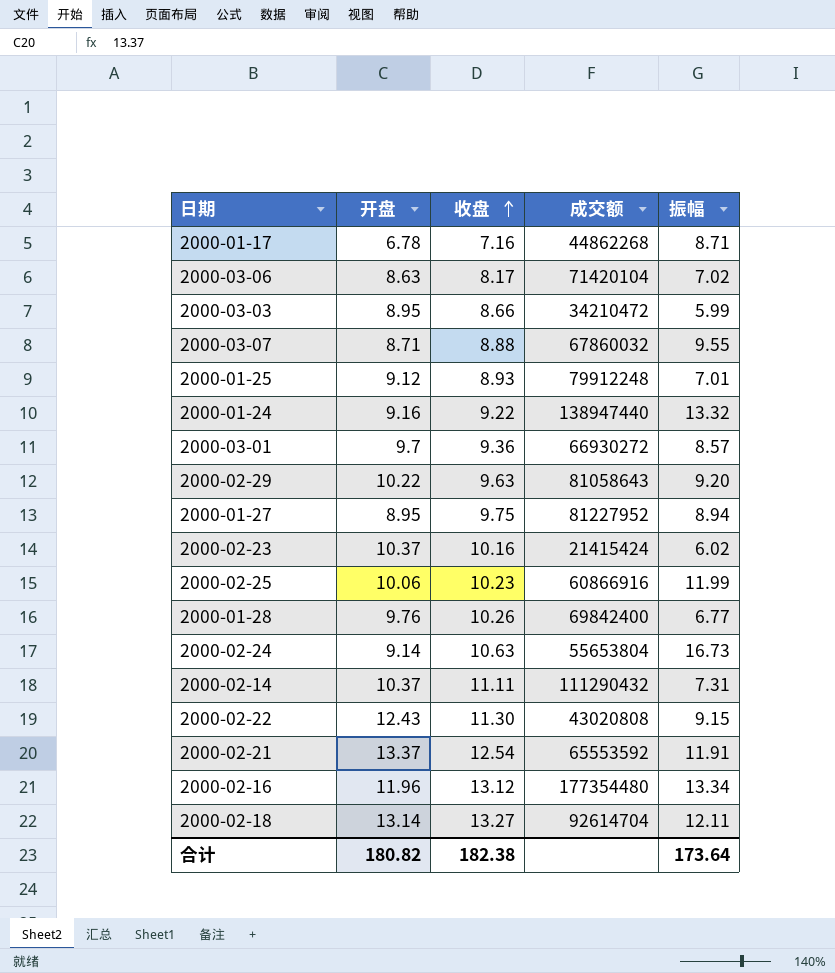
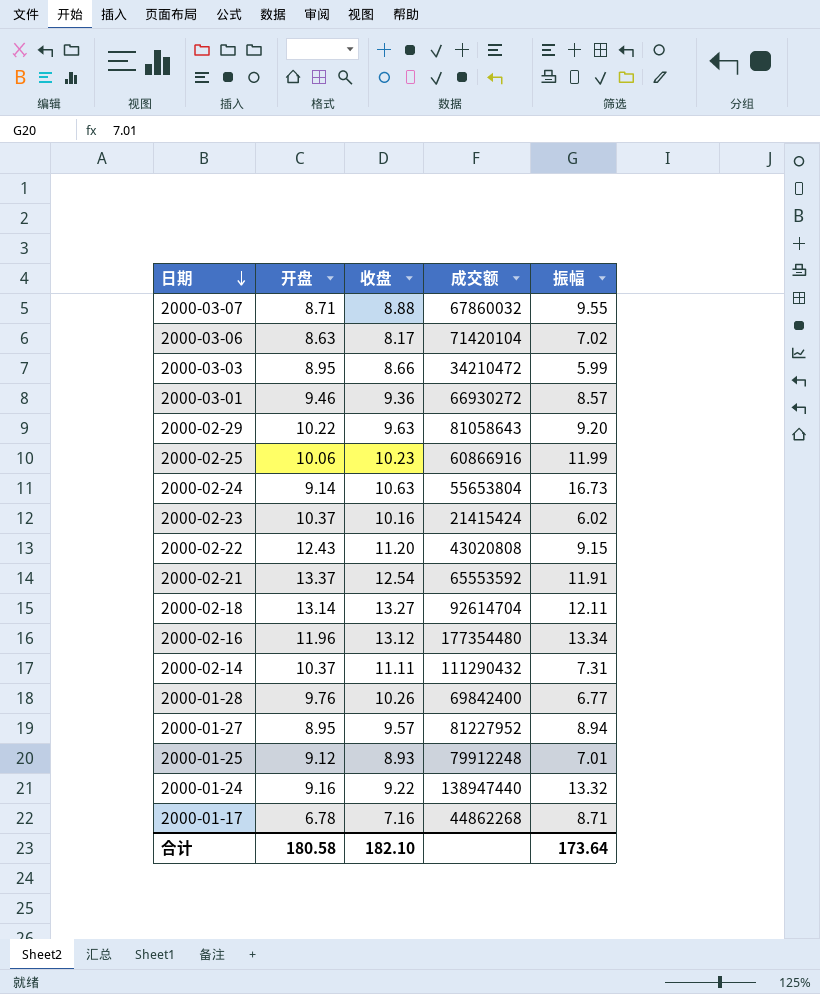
row order: 收盘 ascending -> 日期 descending
2000-03-01 | 开盘: 9.7 -> 9.46
2000-02-22 | 收盘: 11.30 -> 11.20
2000-01-27 | 收盘: 9.75 -> 9.57
合计 | 开盘: 180.82 -> 180.58
合计 | 收盘: 182.38 -> 182.10

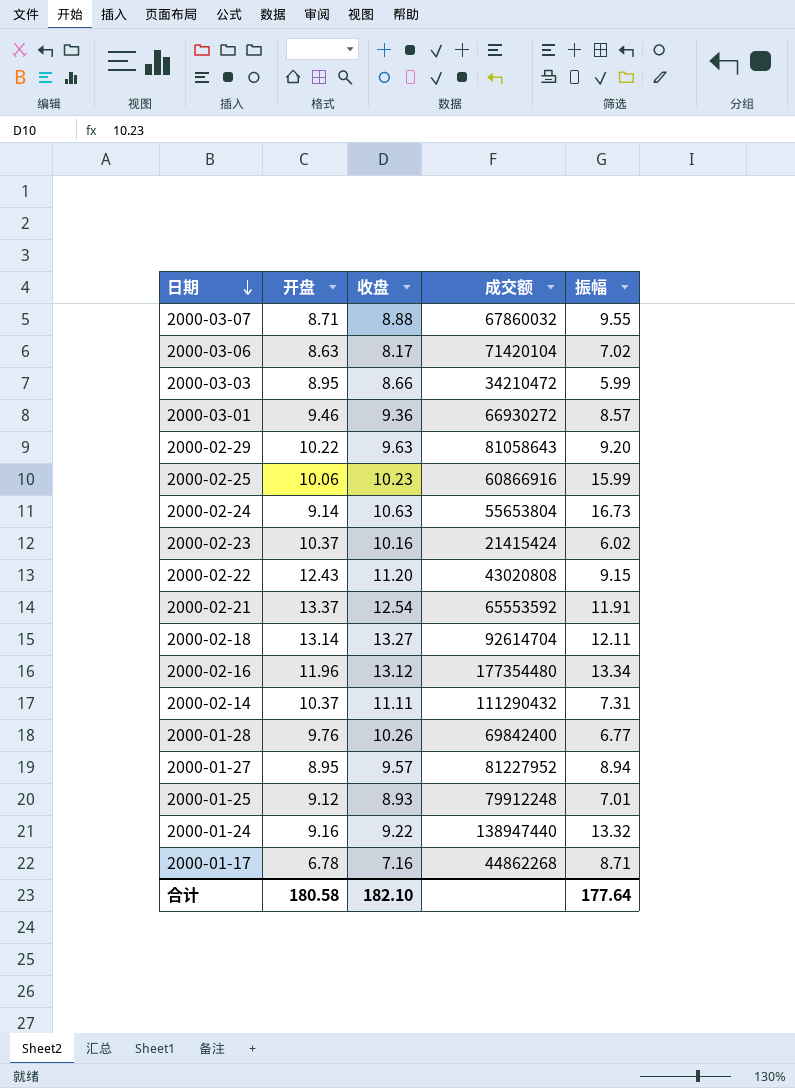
2000-02-25 | 振幅: 11.99 -> 15.99
合计 | 振幅: 173.64 -> 177.64

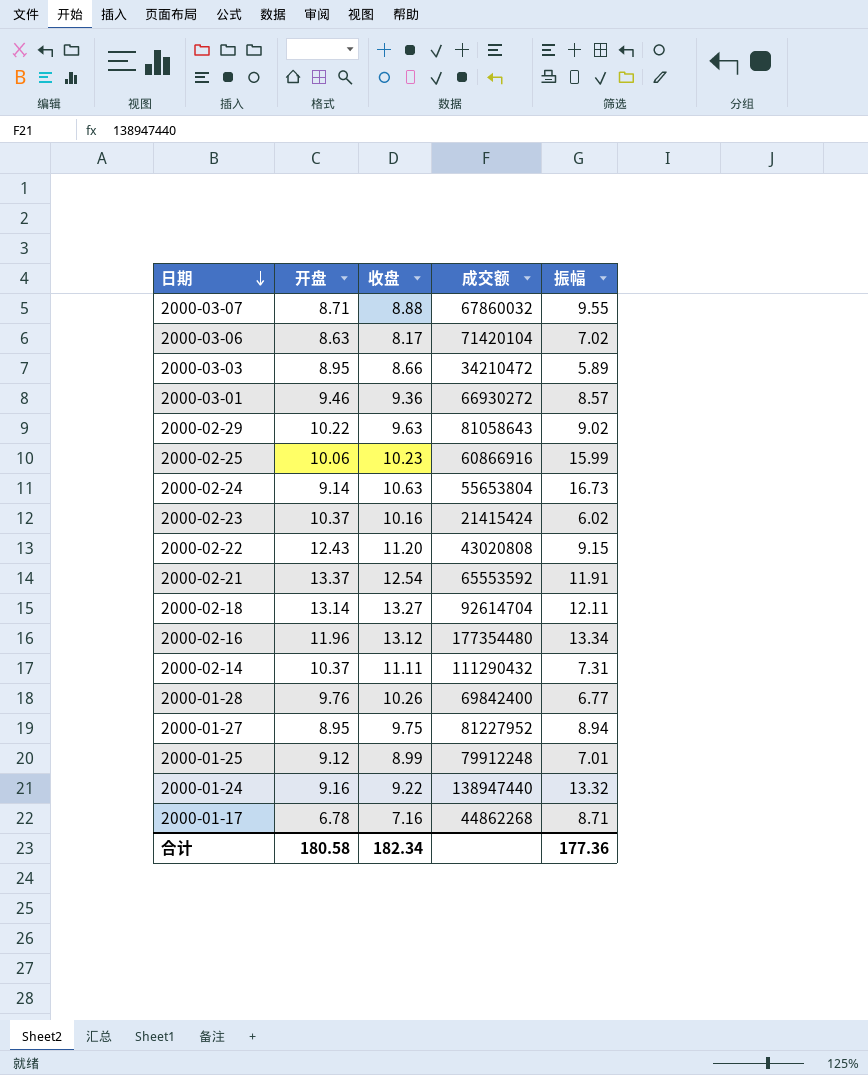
2000-03-03 | 振幅: 5.99 -> 5.89
2000-02-29 | 振幅: 9.20 -> 9.02
2000-01-27 | 收盘: 9.57 -> 9.75
2000-01-25 | 收盘: 8.93 -> 8.99
合计 | 收盘: 182.10 -> 182.34
合计 | 振幅: 177.64 -> 177.36

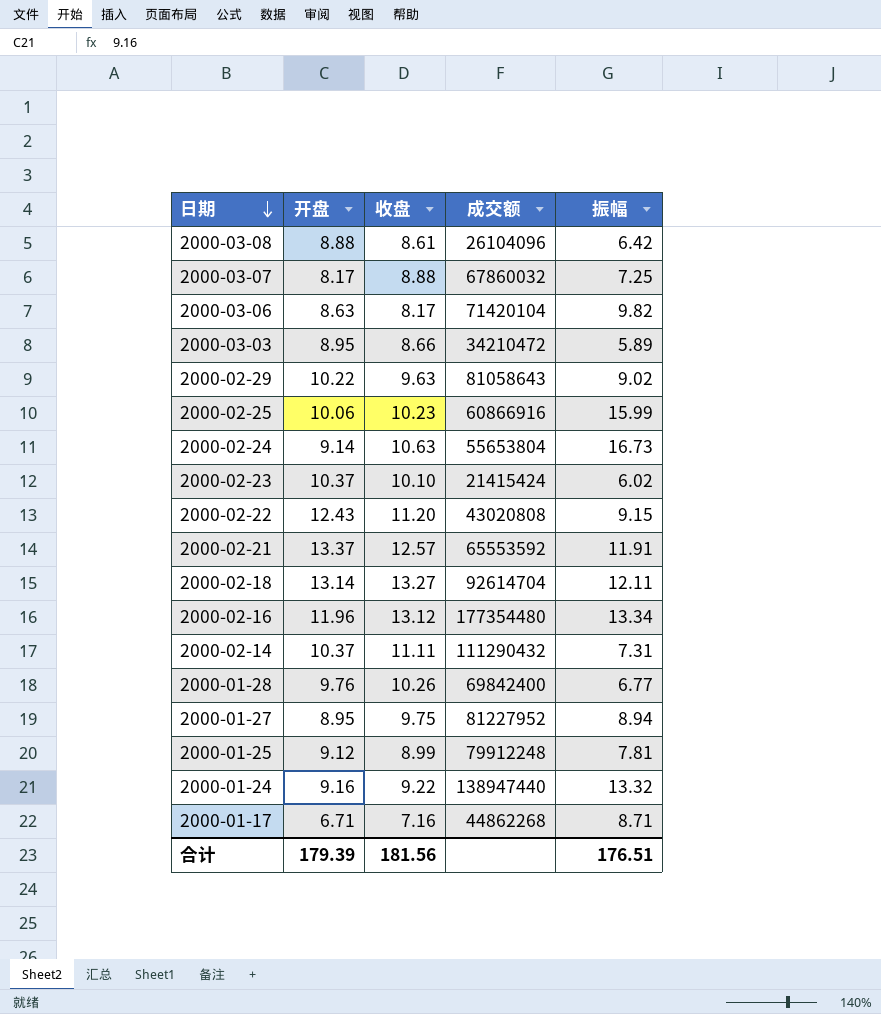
row 2000-03-01: 9.46 | 9.36 | 66930272 | 8.57 -> none
row 2000-03-08: none -> 8.88 | 8.61 | 26104096 | 6.42
2000-03-07 | 开盘: 8.71 -> 8.17
2000-03-07 | 振幅: 9.55 -> 7.25
2000-03-06 | 振幅: 7.02 -> 9.82
2000-02-23 | 收盘: 10.16 -> 10.10
2000-02-21 | 收盘: 12.54 -> 12.57
2000-01-25 | 振幅: 7.01 -> 7.81
2000-01-17 | 开盘: 6.78 -> 6.71
合计 | 开盘: 180.58 -> 179.39
合计 | 收盘: 182.34 -> 181.56
合计 | 振幅: 177.36 -> 176.51

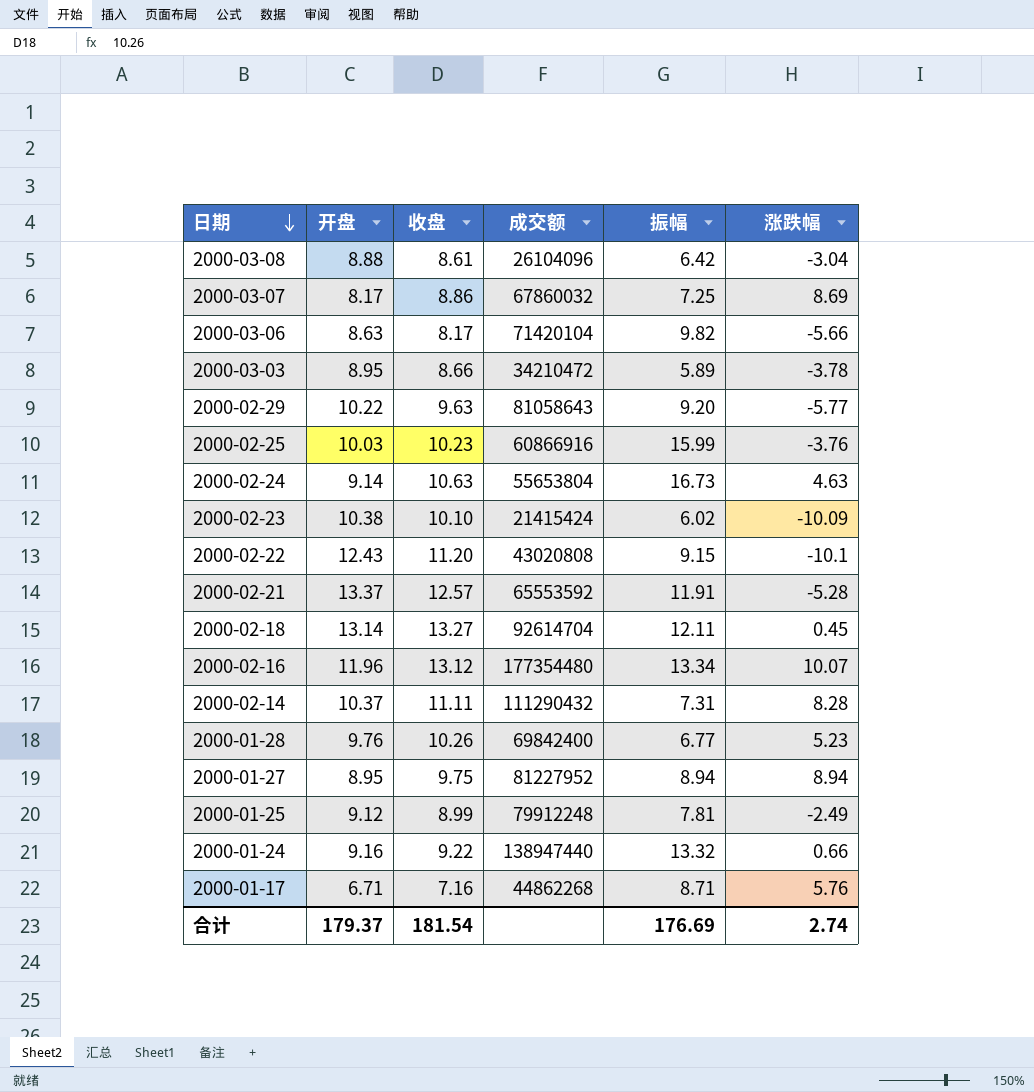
column 涨跌幅 | position: none -> 6
2000-03-07 | 收盘: 8.88 -> 8.86
2000-02-29 | 振幅: 9.02 -> 9.20
2000-02-25 | 开盘: 10.06 -> 10.03
2000-02-23 | 开盘: 10.37 -> 10.38
合计 | 开盘: 179.39 -> 179.37
合计 | 收盘: 181.56 -> 181.54
合计 | 振幅: 176.51 -> 176.69

